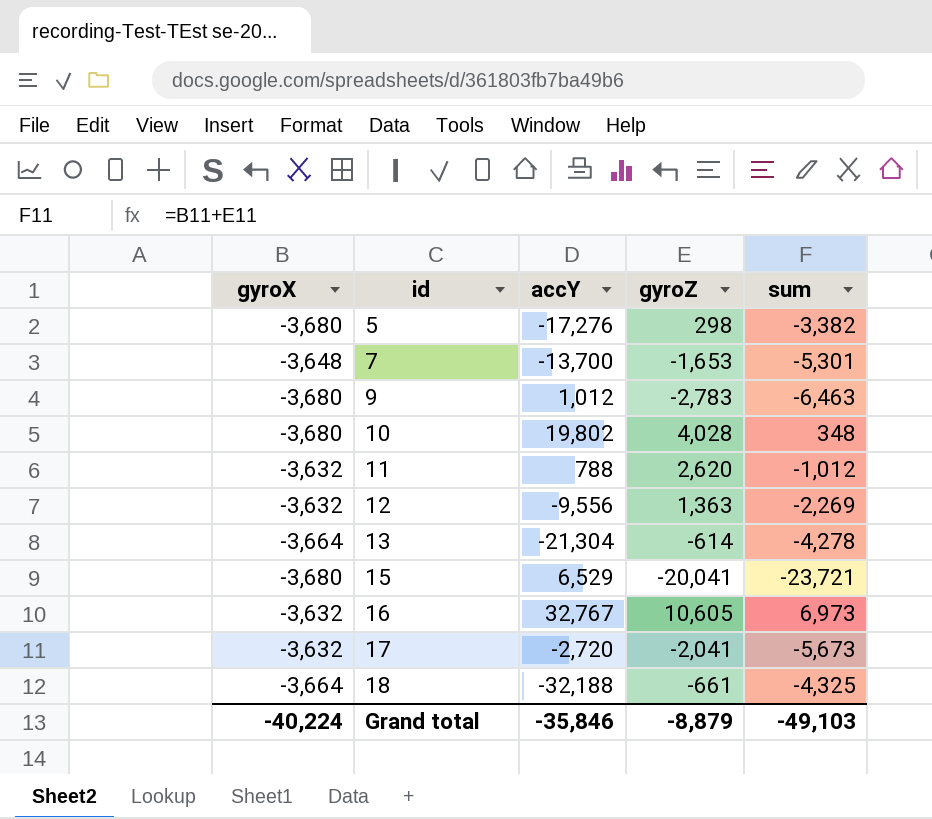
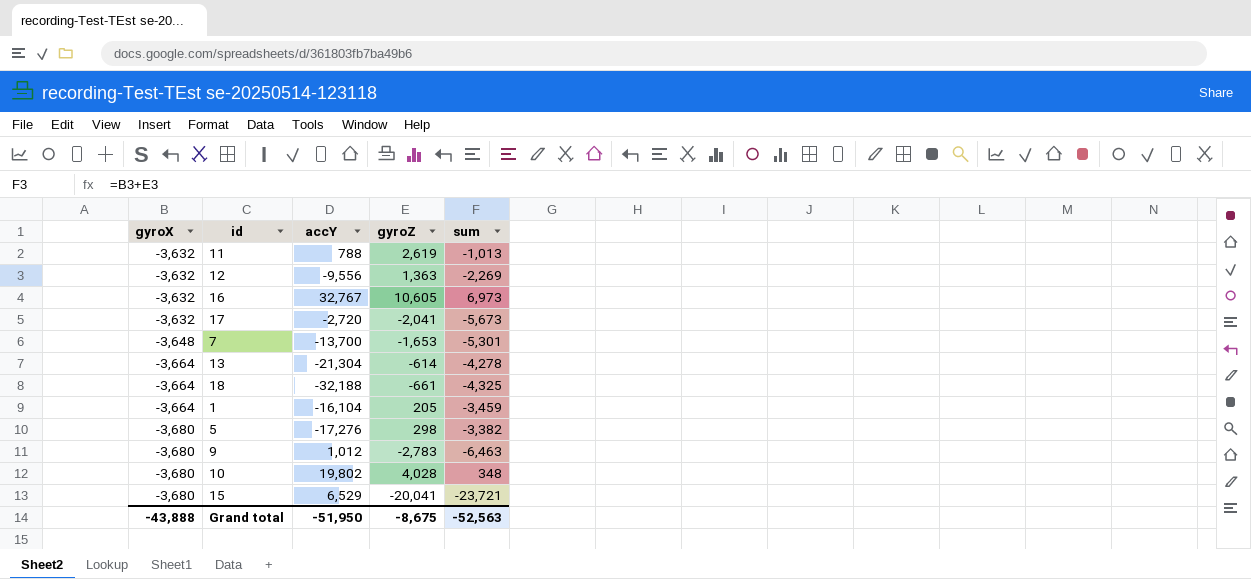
row order: id ascending -> gyroX descending
11 | gyroZ: 2,620 -> 2,619
11 | sum: -1,012 -> -1,013
row 1: none -> -3,664 | -16,104 | 205 | -3,459
Grand total | gyroX: -40,224 -> -43,888
Grand total | accY: -35,846 -> -51,950
Grand total | gyroZ: -8,879 -> -8,675
Grand total | sum: -49,103 -> -52,563

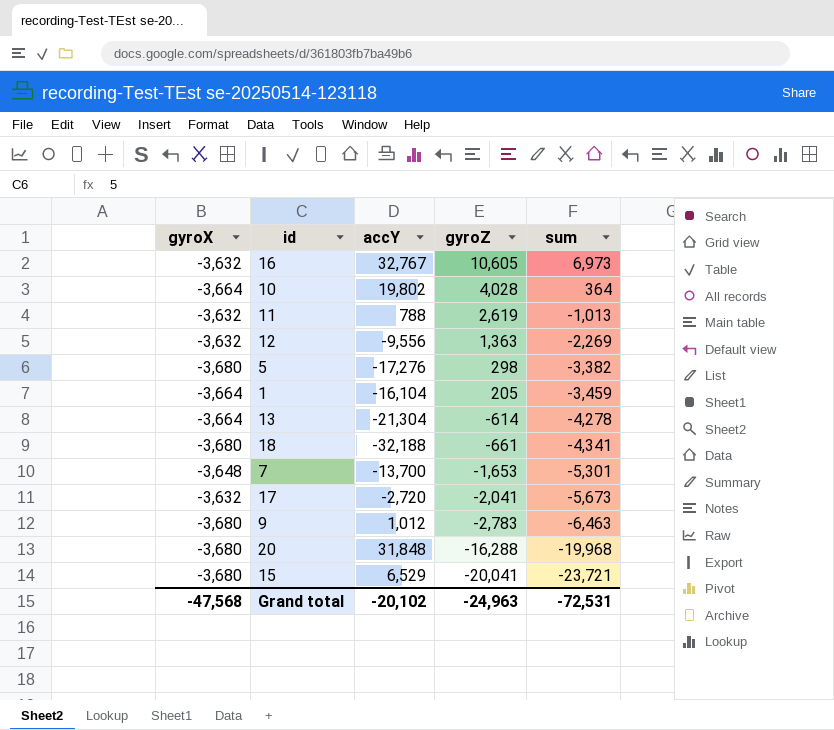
row order: gyroX descending -> gyroZ descending
10 | gyroX: -3,680 -> -3,664
10 | sum: 348 -> 364
18 | gyroX: -3,664 -> -3,680
18 | sum: -4,325 -> -4,341
row 20: none -> -3,680 | 31,848 | -16,288 | -19,968
Grand total | gyroX: -43,888 -> -47,568
Grand total | accY: -51,950 -> -20,102
Grand total | gyroZ: -8,675 -> -24,963
Grand total | sum: -52,563 -> -72,531

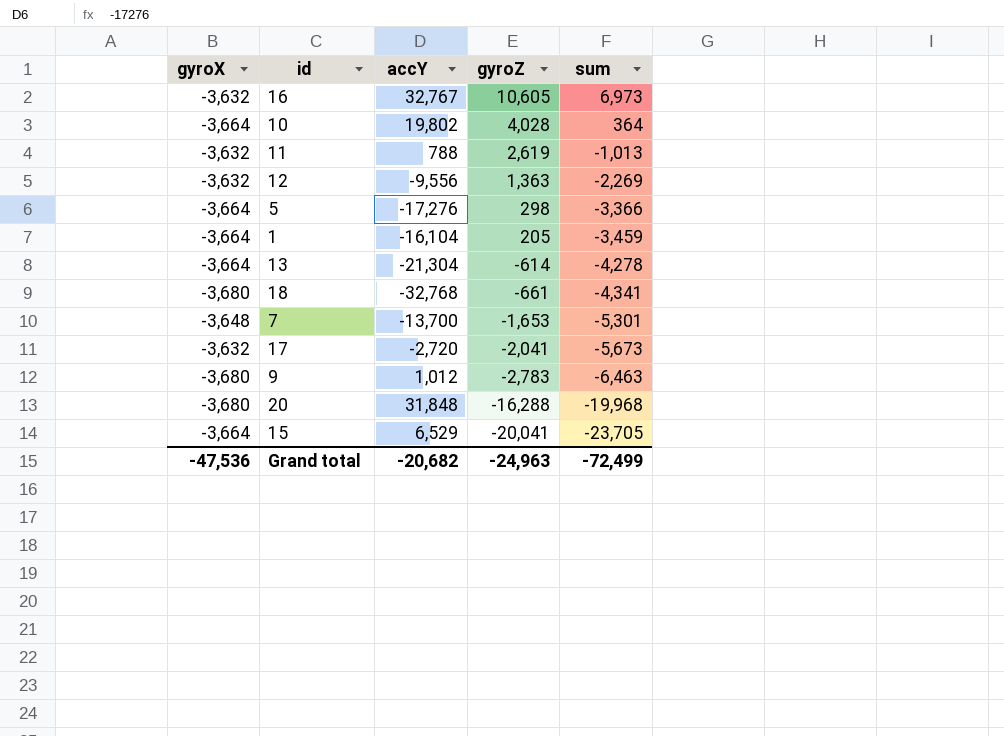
5 | gyroX: -3,680 -> -3,664
5 | sum: -3,382 -> -3,366
18 | accY: -32,188 -> -32,768
15 | gyroX: -3,680 -> -3,664
15 | sum: -23,721 -> -23,705
Grand total | gyroX: -47,568 -> -47,536
Grand total | accY: -20,102 -> -20,682
Grand total | sum: -72,531 -> -72,499

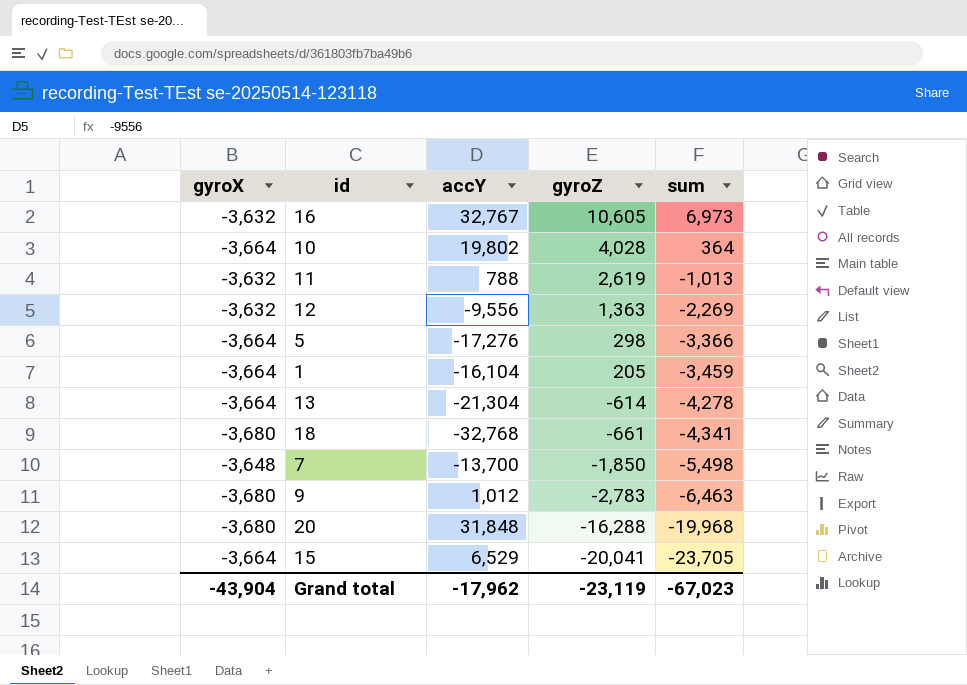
row 17: -3,632 | -2,720 | -2,041 | -5,673 -> none
7 | gyroZ: -1,653 -> -1,850
7 | sum: -5,301 -> -5,498
Grand total | gyroX: -47,536 -> -43,904
Grand total | accY: -20,682 -> -17,962
Grand total | gyroZ: -24,963 -> -23,119
Grand total | sum: -72,499 -> -67,023

